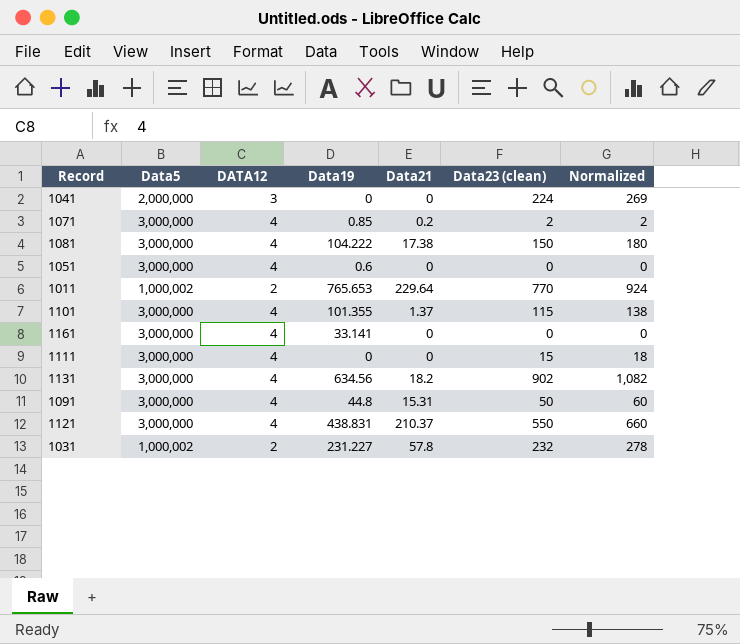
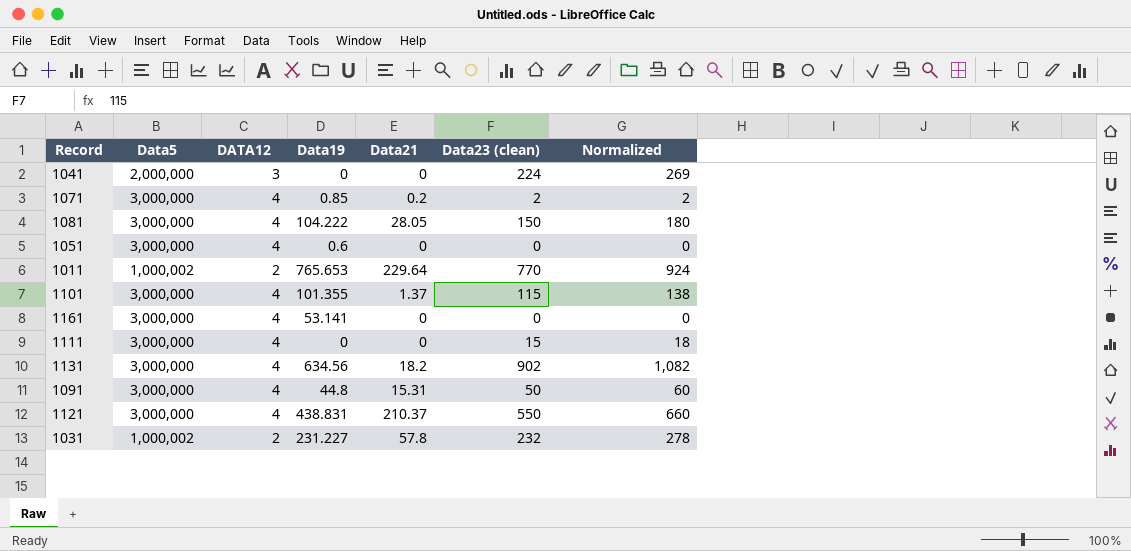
1081 | Data21: 17.38 -> 28.05
1161 | Data19: 33.141 -> 53.141

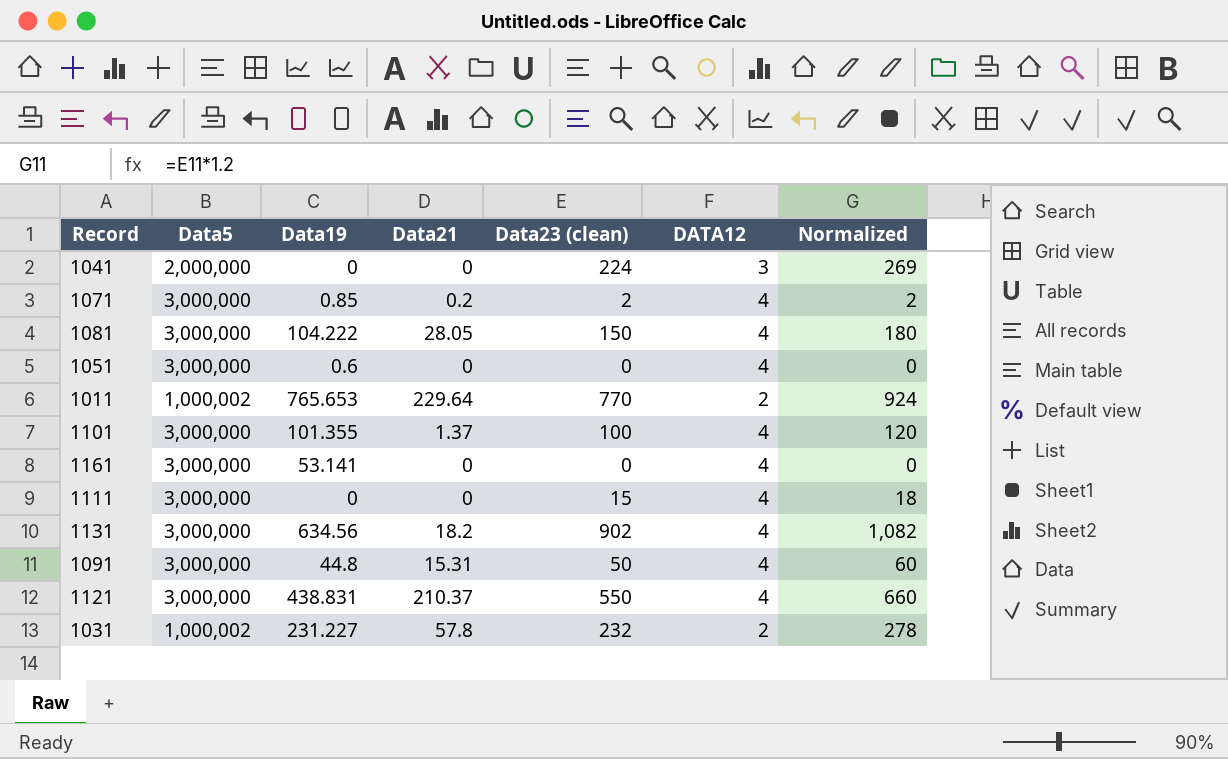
column DATA12 | position: 3 -> 6
1101 | Data23 (clean): 115 -> 100
1101 | Normalized: 138 -> 120

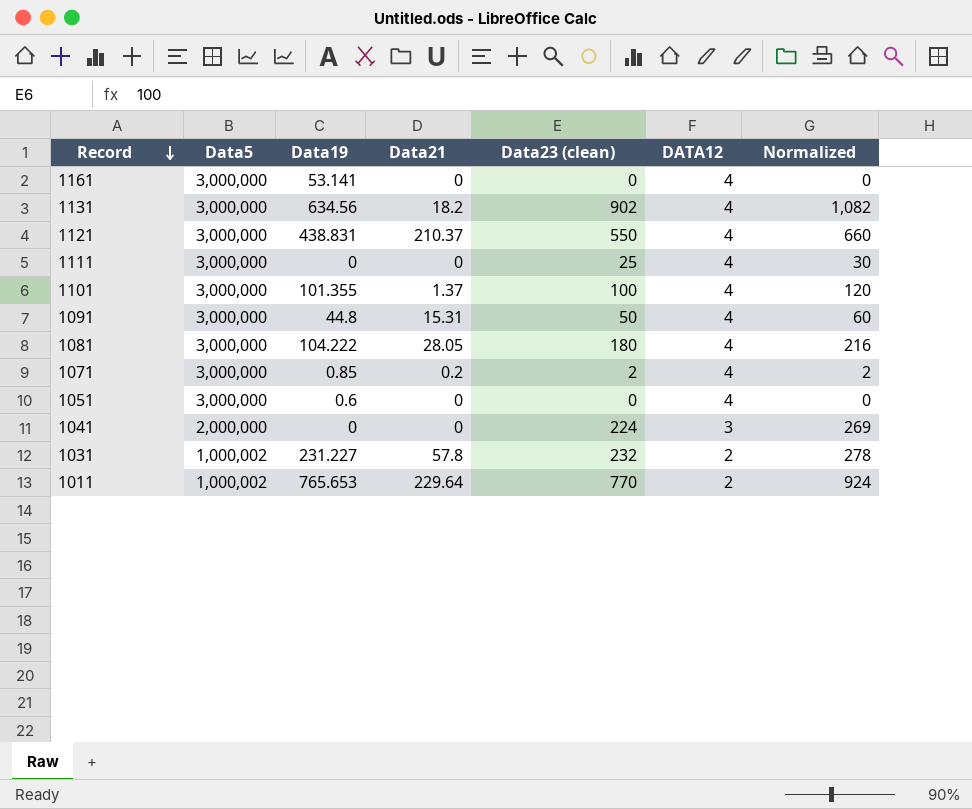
row order: none -> Record descending
1111 | Data23 (clean): 15 -> 25
1111 | Normalized: 18 -> 30
1081 | Data23 (clean): 150 -> 180
1081 | Normalized: 180 -> 216

